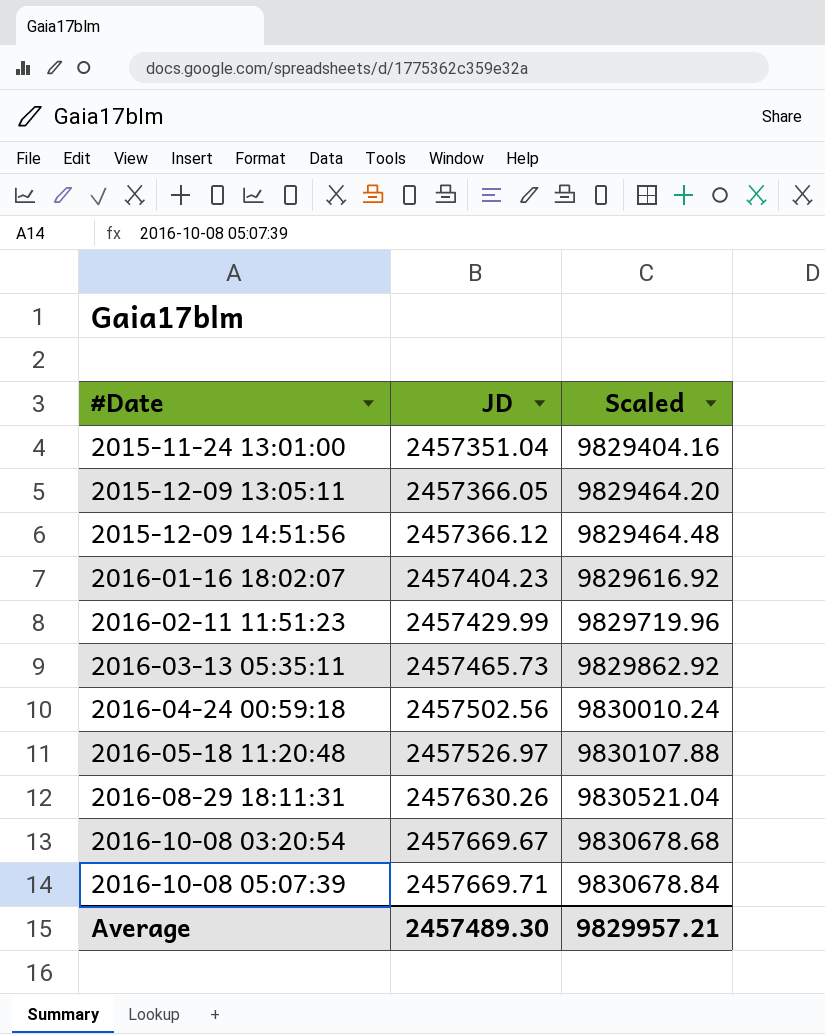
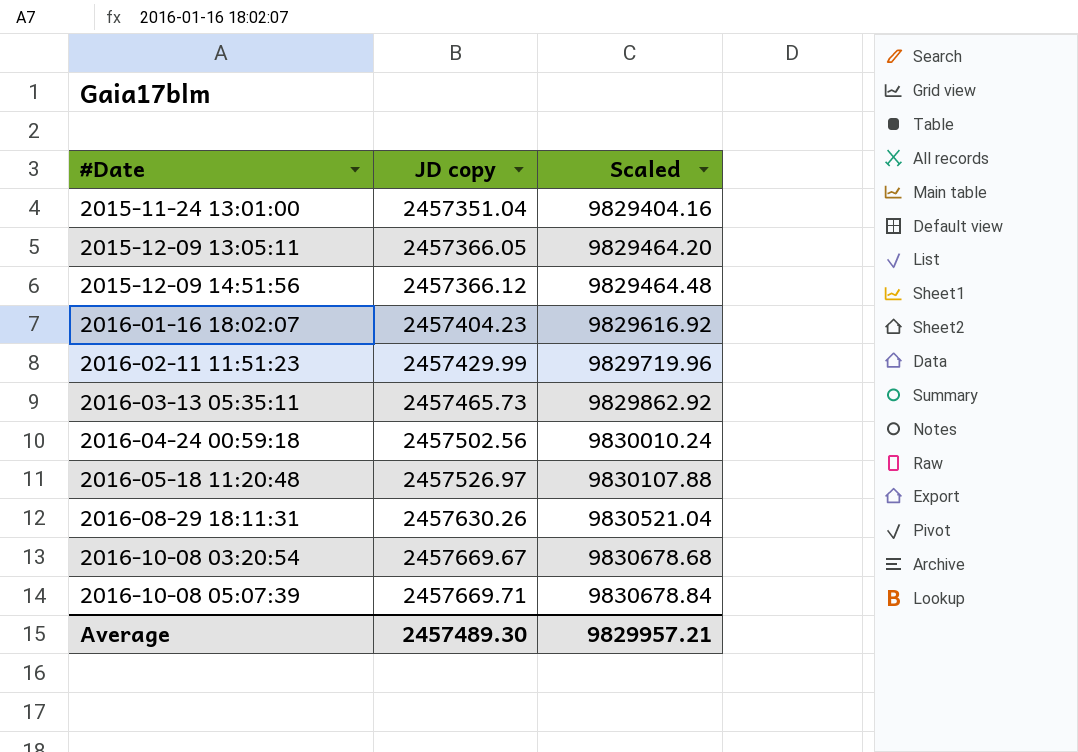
column name: JD -> JD copy

